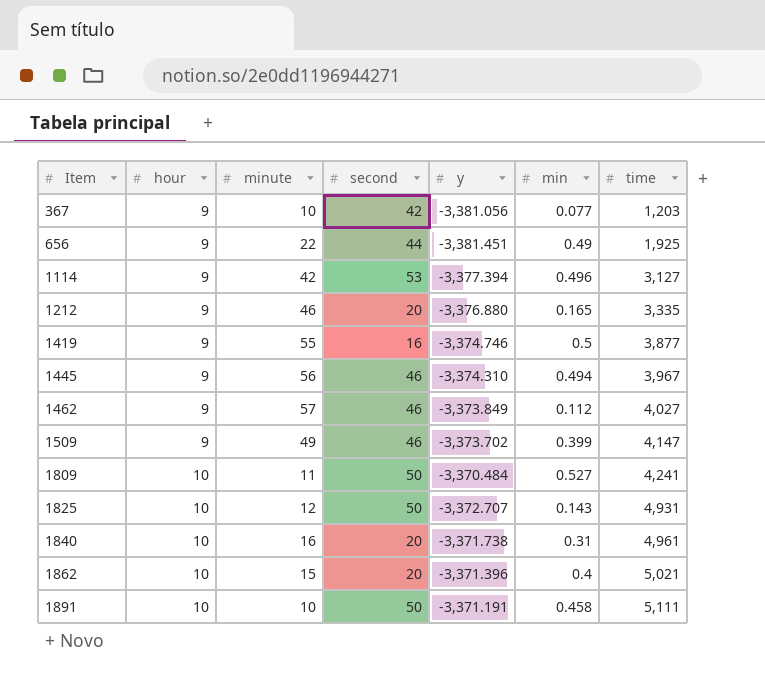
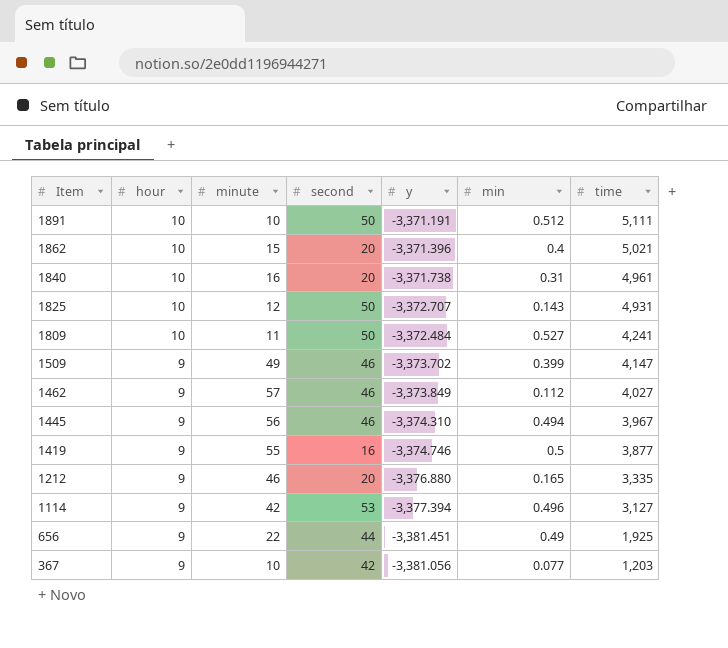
row order: Item ascending -> Item descending
1891 | min: 0.458 -> 0.512
1809 | y: -3,370.484 -> -3,372.484

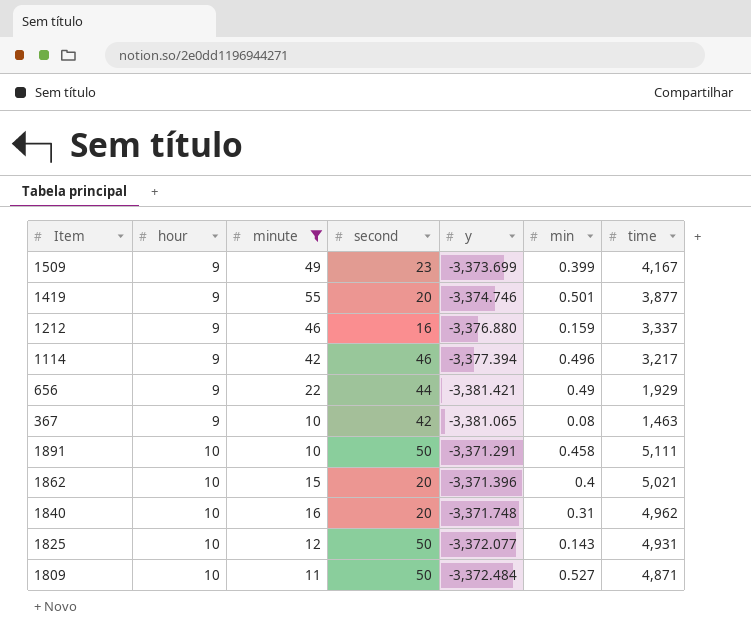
filter: none -> minute <= 55
row order: Item descending -> hour ascending
1509 | second: 46 -> 23
1509 | y: -3,373.702 -> -3,373.699
1509 | time: 4,147 -> 4,167
1419 | second: 16 -> 20
1419 | min: 0.5 -> 0.501
1212 | second: 20 -> 16
1212 | min: 0.165 -> 0.159
1212 | time: 3,335 -> 3,337
1114 | second: 53 -> 46
1114 | time: 3,127 -> 3,217
656 | y: -3,381.451 -> -3,381.421
656 | time: 1,925 -> 1,929
367 | y: -3,381.056 -> -3,381.065
367 | min: 0.077 -> 0.08
367 | time: 1,203 -> 1,463
1891 | y: -3,371.191 -> -3,371.291
1891 | min: 0.512 -> 0.458
1840 | y: -3,371.738 -> -3,371.748
1840 | time: 4,961 -> 4,962
1825 | y: -3,372.707 -> -3,372.077
1809 | time: 4,241 -> 4,871

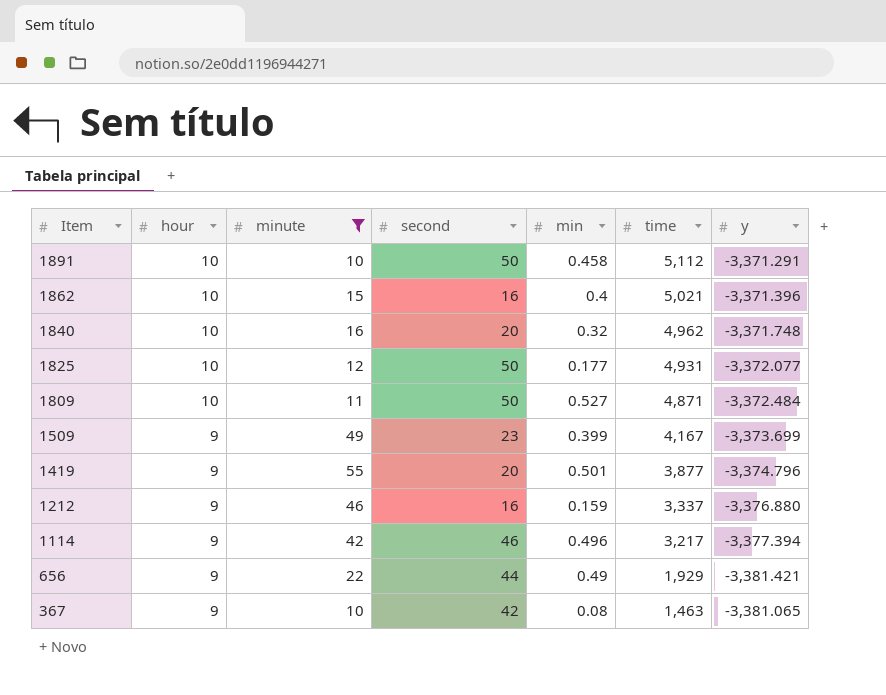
row order: hour ascending -> Item descending
column y | position: 5 -> 7
1891 | time: 5,111 -> 5,112
1862 | second: 20 -> 16
1840 | min: 0.31 -> 0.32
1825 | min: 0.143 -> 0.177
1419 | y: -3,374.746 -> -3,374.796

